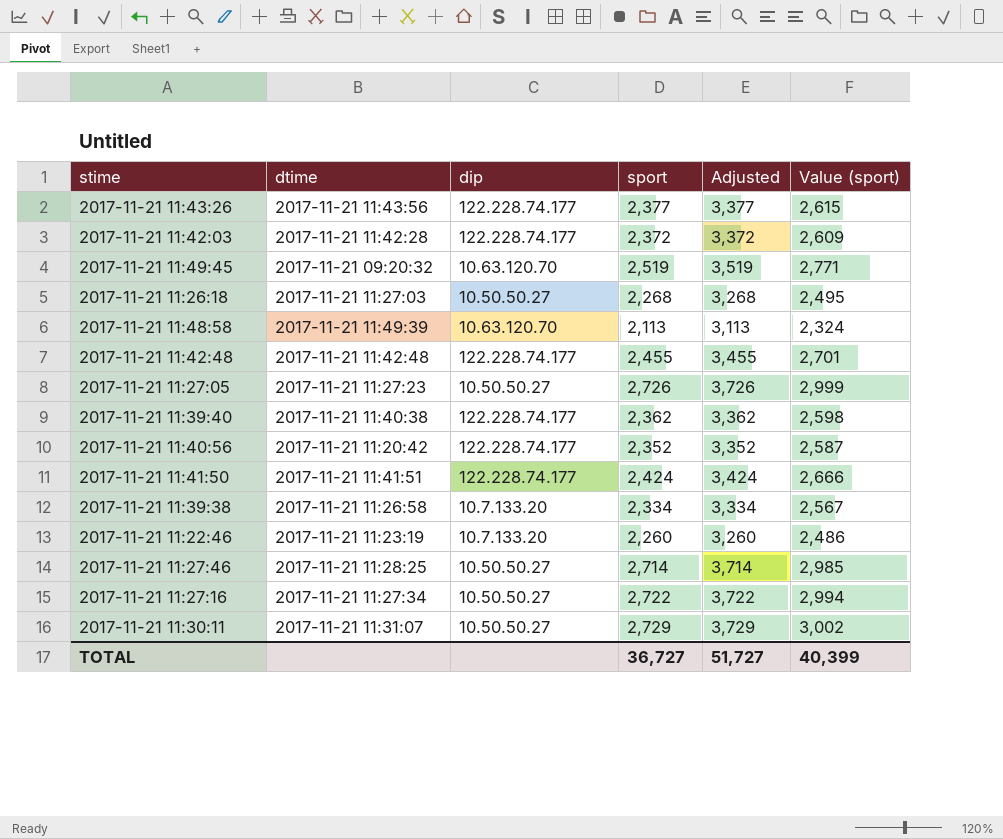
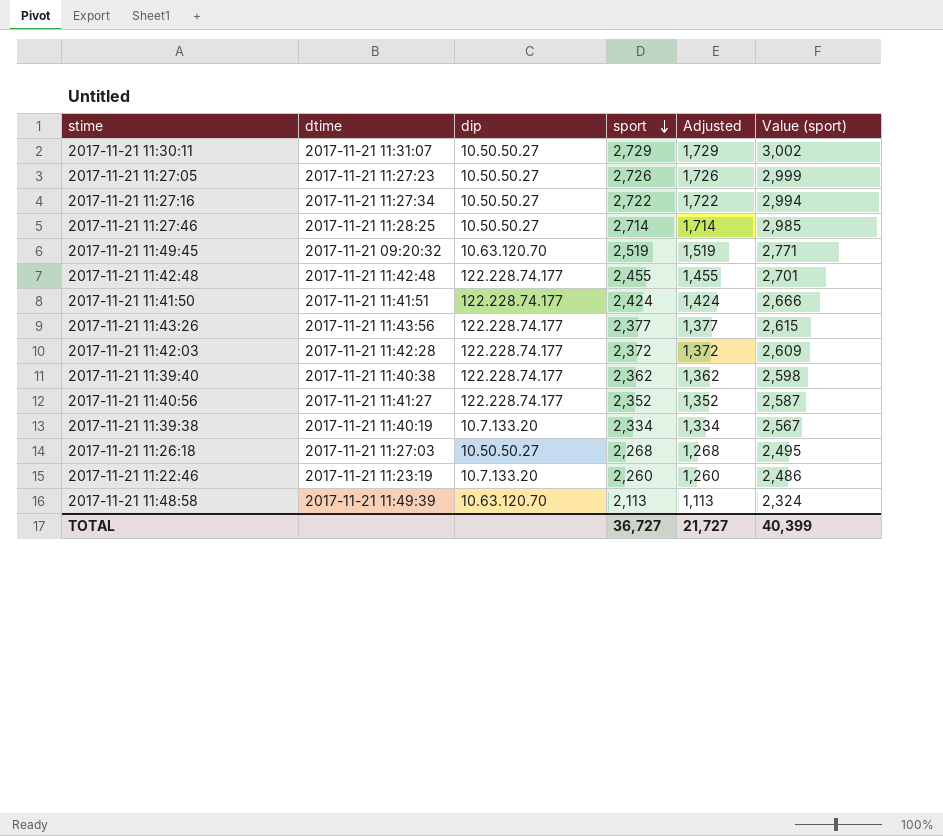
row order: none -> sport descending
column Adjusted | formula: [sport] + 1000 -> [sport] - 1000
2017-11-21 11:40:56 | dtime: 2017-11-21 11:20:42 -> 2017-11-21 11:41:27
2017-11-21 11:39:38 | dtime: 2017-11-21 11:26:58 -> 2017-11-21 11:40:19
TOTAL | Adjusted: 51,727 -> 21,727

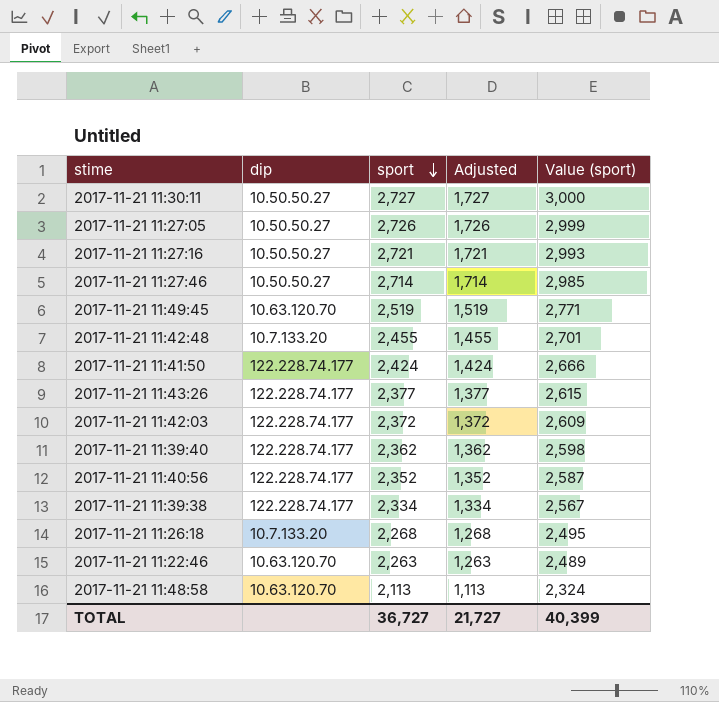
column dtime | position: 2 -> none
2017-11-21 11:30:11 | sport: 2,729 -> 2,727
2017-11-21 11:30:11 | Adjusted: 1,729 -> 1,727
2017-11-21 11:30:11 | Value (sport): 3,002 -> 3,000
2017-11-21 11:27:16 | sport: 2,722 -> 2,721
2017-11-21 11:27:16 | Adjusted: 1,722 -> 1,721
2017-11-21 11:27:16 | Value (sport): 2,994 -> 2,993
2017-11-21 11:42:48 | dip: 122.228.74.177 -> 10.7.133.20
2017-11-21 11:39:38 | dip: 10.7.133.20 -> 122.228.74.177
2017-11-21 11:26:18 | dip: 10.50.50.27 -> 10.7.133.20
2017-11-21 11:22:46 | dip: 10.7.133.20 -> 10.63.120.70
2017-11-21 11:22:46 | sport: 2,260 -> 2,263
2017-11-21 11:22:46 | Adjusted: 1,260 -> 1,263
2017-11-21 11:22:46 | Value (sport): 2,486 -> 2,489

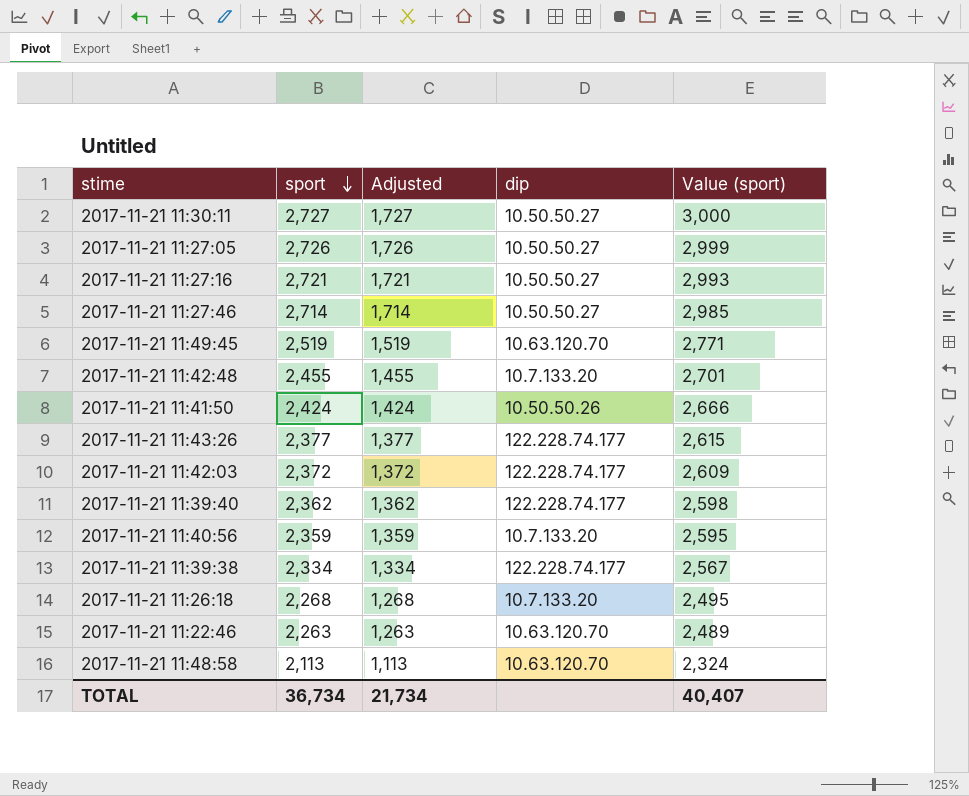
column dip | position: 2 -> 4
2017-11-21 11:41:50 | dip: 122.228.74.177 -> 10.50.50.26
2017-11-21 11:40:56 | sport: 2,352 -> 2,359
2017-11-21 11:40:56 | Adjusted: 1,352 -> 1,359
2017-11-21 11:40:56 | dip: 122.228.74.177 -> 10.7.133.20
2017-11-21 11:40:56 | Value (sport): 2,587 -> 2,595
TOTAL | sport: 36,727 -> 36,734
TOTAL | Adjusted: 21,727 -> 21,734
TOTAL | Value (sport): 40,399 -> 40,407

